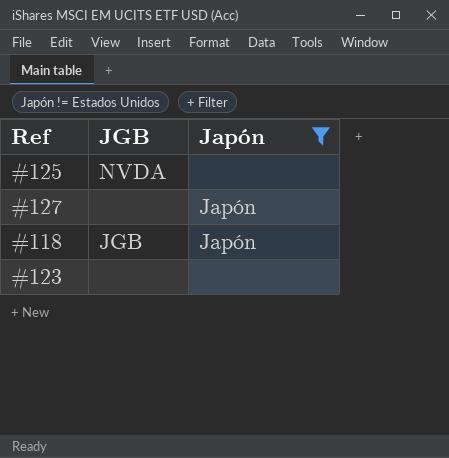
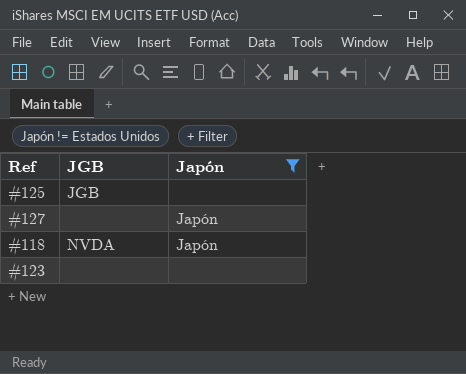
#125 | JGB: NVDA -> JGB
#118 | JGB: JGB -> NVDA

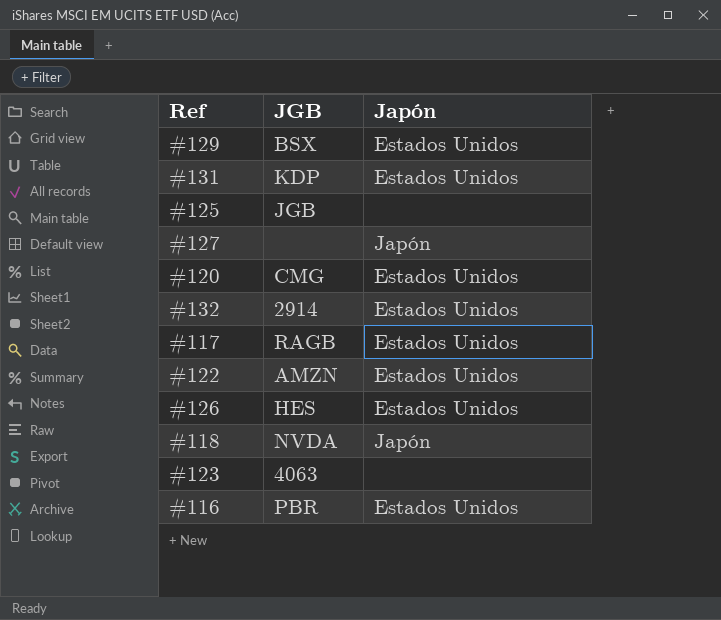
filter: Japón != Estados Unidos -> none
#123 | JGB: none -> 4063

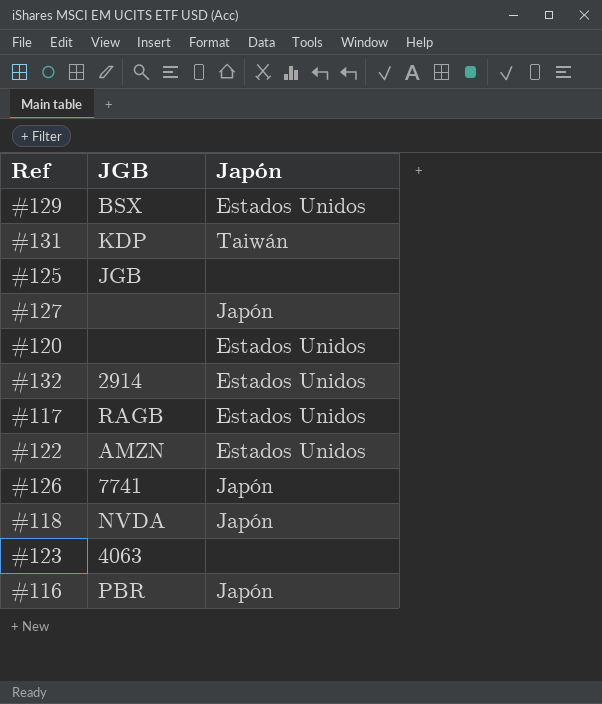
#131 | Japón: Estados Unidos -> Taiwán
#120 | JGB: CMG -> none
#126 | JGB: HES -> 7741
#126 | Japón: Estados Unidos -> Japón
#116 | Japón: Estados Unidos -> Japón

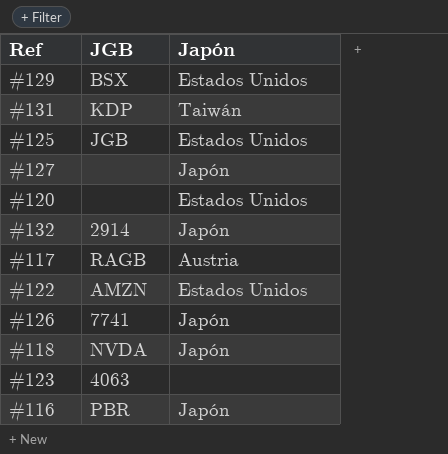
#125 | Japón: none -> Estados Unidos
#132 | Japón: Estados Unidos -> Japón
#117 | Japón: Estados Unidos -> Austria

